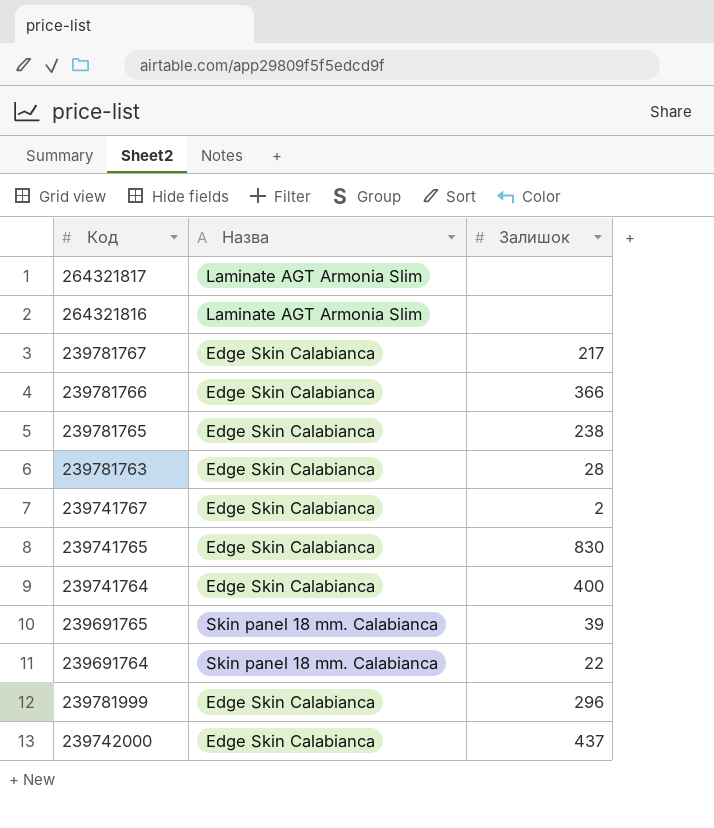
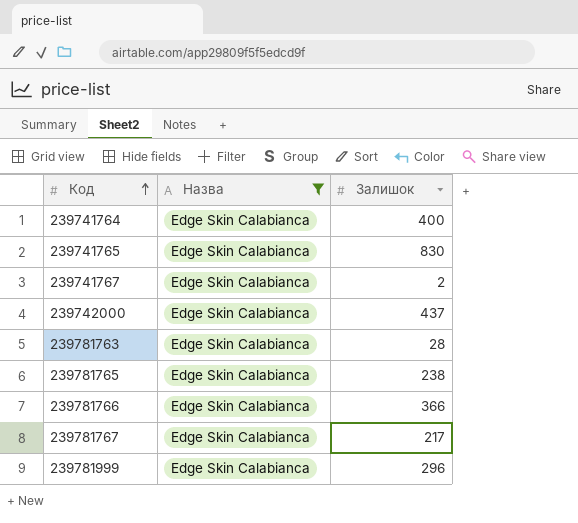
filter: none -> Назва = Edge Skin Calabianca
row order: none -> Код ascending

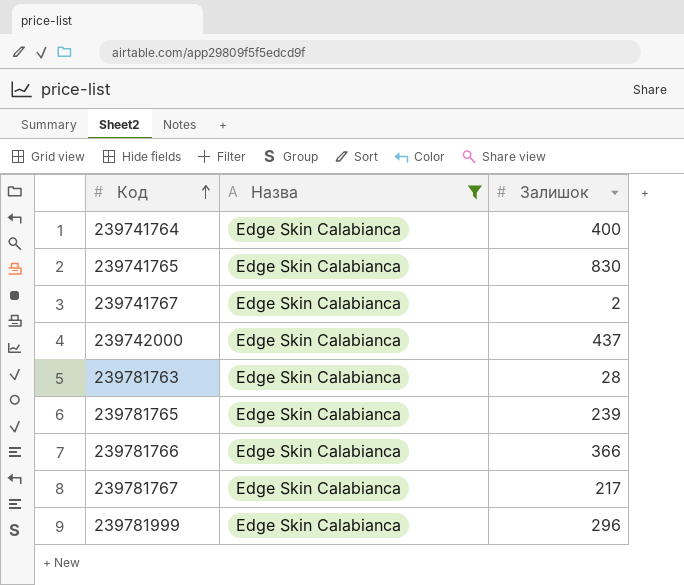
239781765 | Залишок: 238 -> 239

